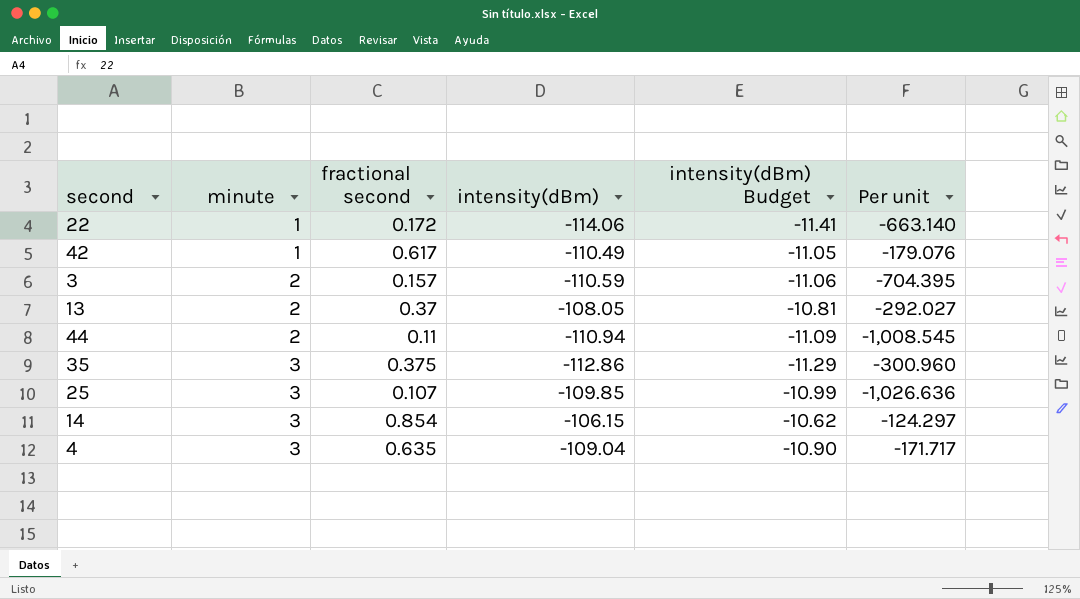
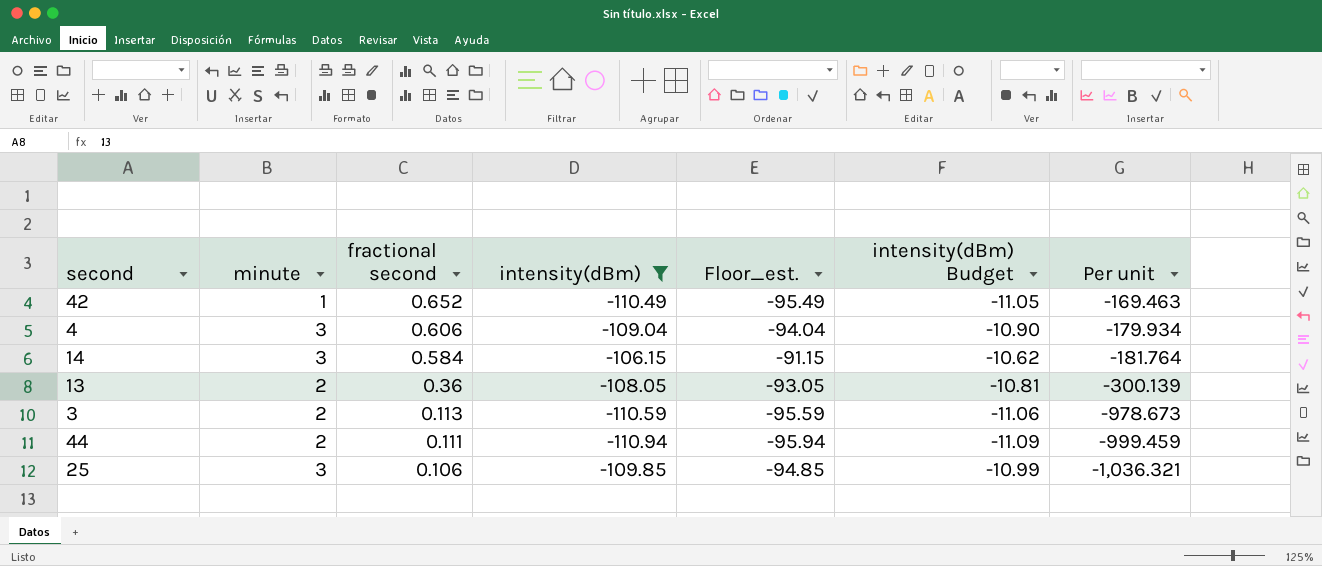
filter: none -> intensity(dBm) >= -110.94
row order: minute ascending -> fractional second descending
column Floor_est. | formula: none -> [intensity(dBm)] + 15
42 | fractional second: 0.617 -> 0.652
42 | Per unit: -179.076 -> -169.463
4 | fractional second: 0.635 -> 0.606
4 | Per unit: -171.717 -> -179.934
14 | fractional second: 0.854 -> 0.584
14 | Per unit: -124.297 -> -181.764
13 | fractional second: 0.37 -> 0.36
13 | Per unit: -292.027 -> -300.139
3 | fractional second: 0.157 -> 0.113
3 | Per unit: -704.395 -> -978.673
44 | fractional second: 0.11 -> 0.111
44 | Per unit: -1,008.545 -> -999.459
25 | fractional second: 0.107 -> 0.106
25 | Per unit: -1,026.636 -> -1,036.321

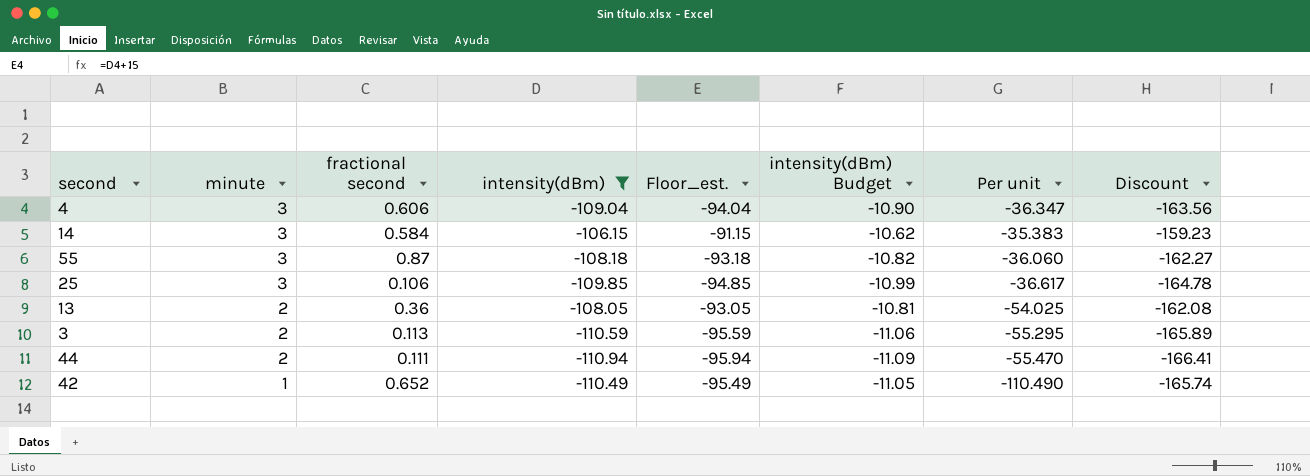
row order: fractional second descending -> minute descending
column Per unit | formula: [intensity(dBm)] / [fractional second] -> [intensity(dBm)] / [minute]
column Discount | formula: none -> [intensity(dBm)] * 1.5
row 55: none -> 3 | 0.87 | -108.18 | -93.18 | -10.82 | -36.060 | -162.27

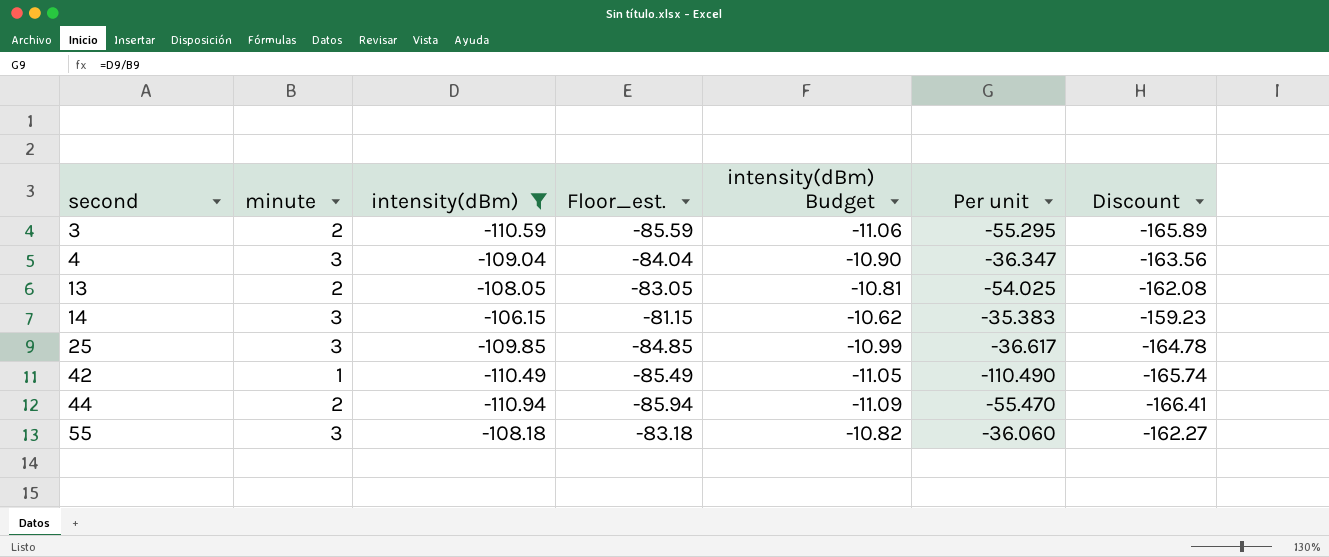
row order: minute descending -> second ascending
column fractional second | position: 3 -> none
column Floor_est. | formula: [intensity(dBm)] + 15 -> [intensity(dBm)] + 25

